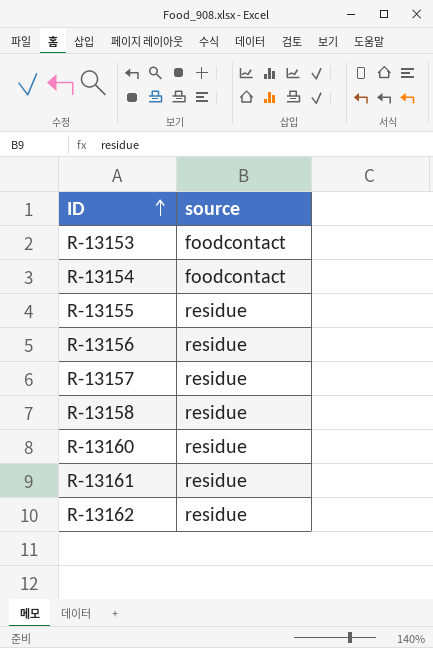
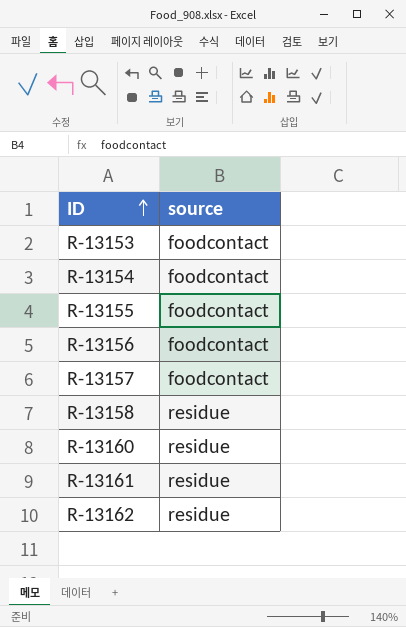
R-13155 | source: residue -> foodcontact
R-13156 | source: residue -> foodcontact
R-13157 | source: residue -> foodcontact

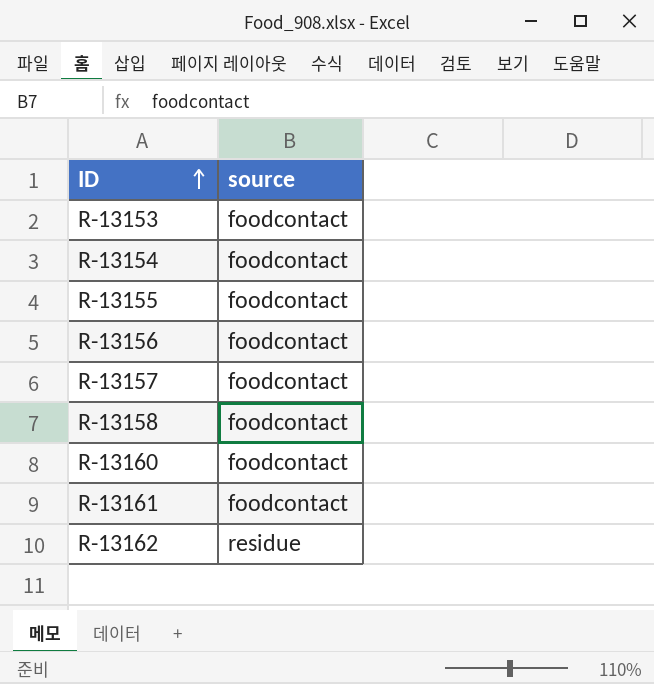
R-13158 | source: residue -> foodcontact
R-13160 | source: residue -> foodcontact
R-13161 | source: residue -> foodcontact

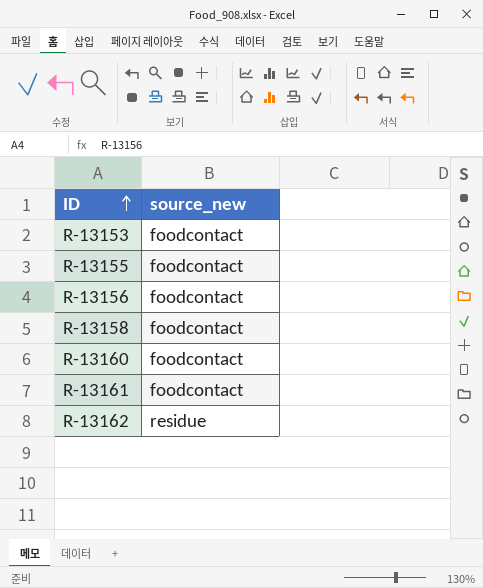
column name: source -> source_new
row R-13154: foodcontact -> none
row R-13157: foodcontact -> none

